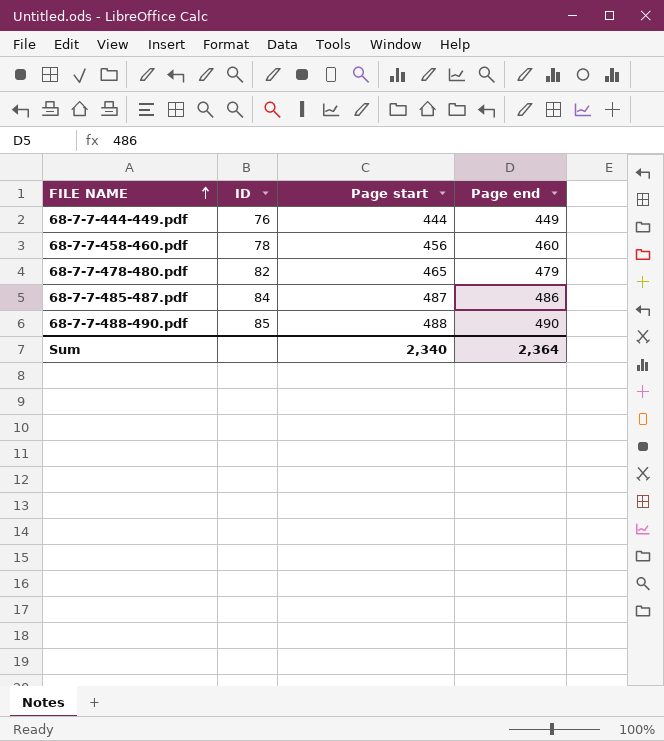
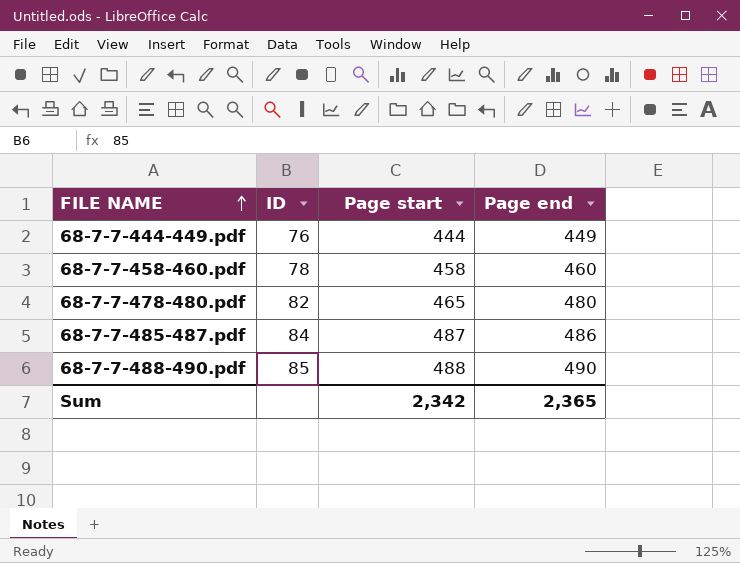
68-7-7-458-460.pdf | Page start: 456 -> 458
68-7-7-478-480.pdf | Page end: 479 -> 480
Sum | Page start: 2,340 -> 2,342
Sum | Page end: 2,364 -> 2,365

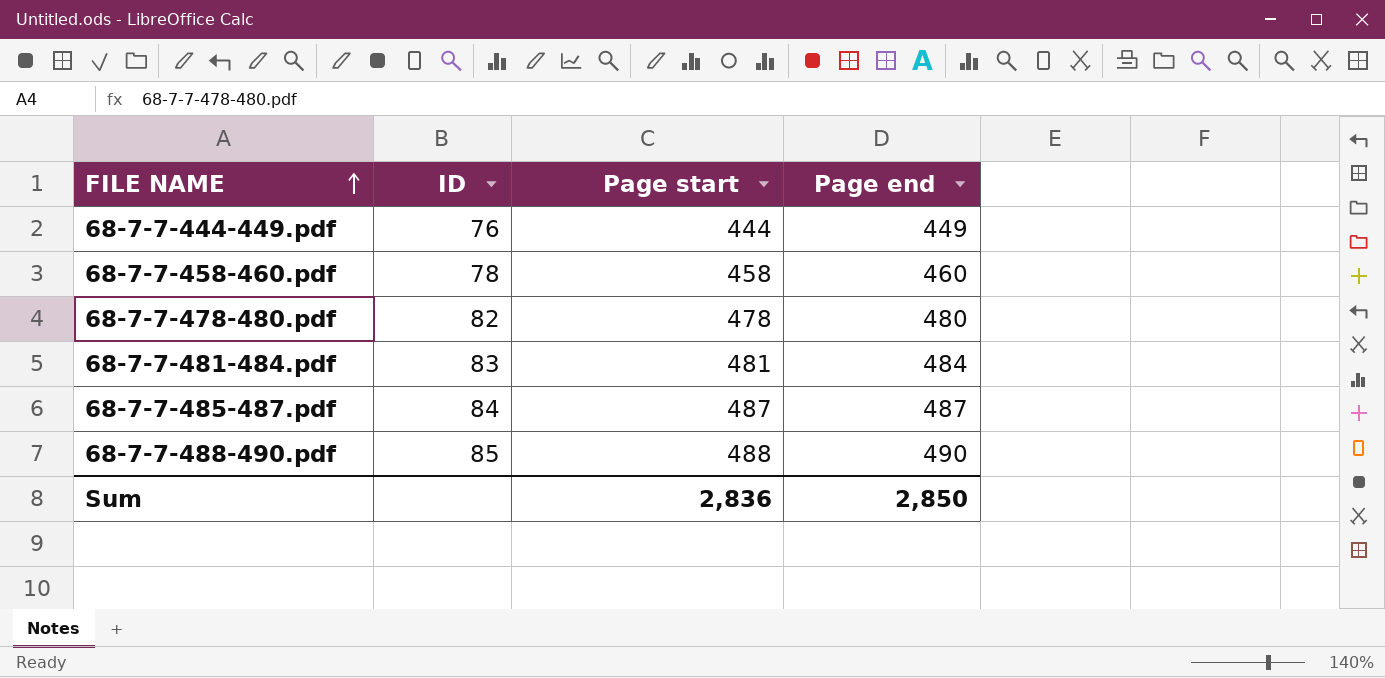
68-7-7-478-480.pdf | Page start: 465 -> 478
row 68-7-7-481-484.pdf: none -> 83 | 481 | 484
68-7-7-485-487.pdf | Page end: 486 -> 487
Sum | Page start: 2,342 -> 2,836
Sum | Page end: 2,365 -> 2,850

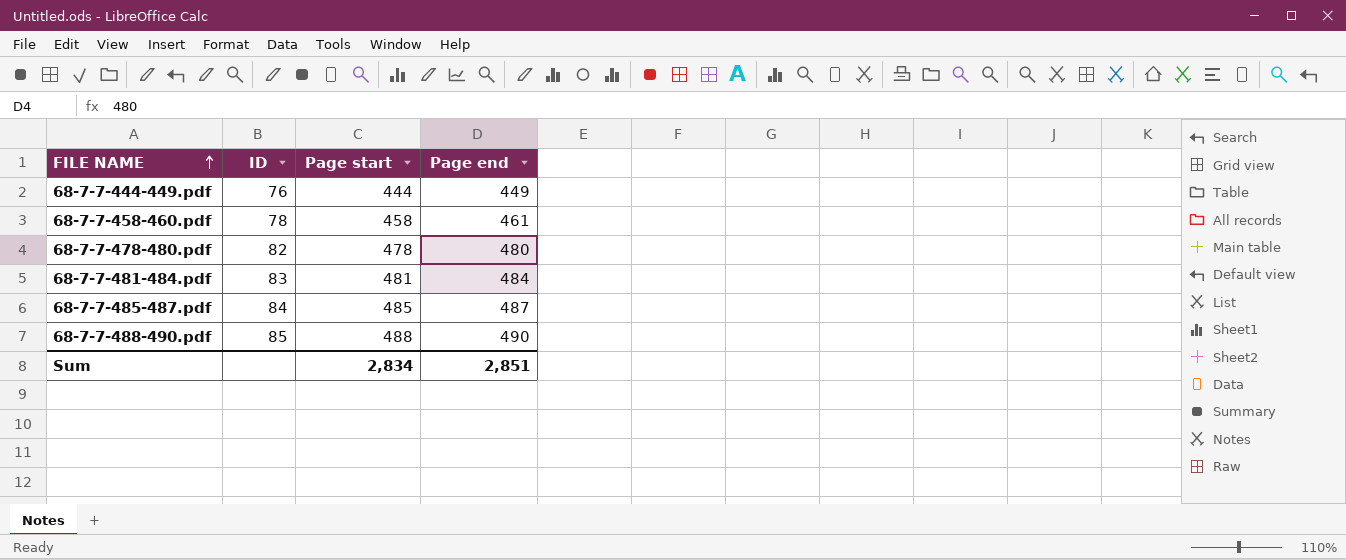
68-7-7-458-460.pdf | Page end: 460 -> 461
68-7-7-485-487.pdf | Page start: 487 -> 485
Sum | Page start: 2,836 -> 2,834
Sum | Page end: 2,850 -> 2,851

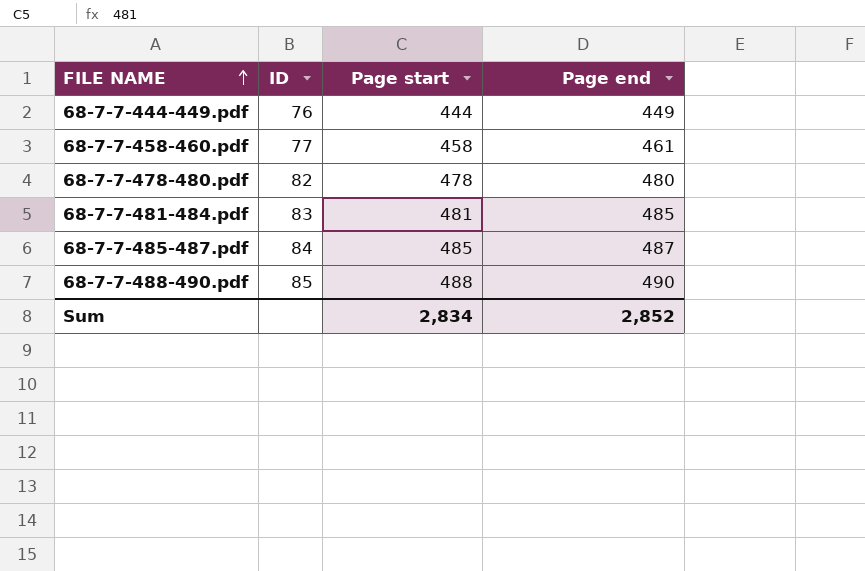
68-7-7-458-460.pdf | ID: 78 -> 77
68-7-7-481-484.pdf | Page end: 484 -> 485
Sum | Page end: 2,851 -> 2,852

